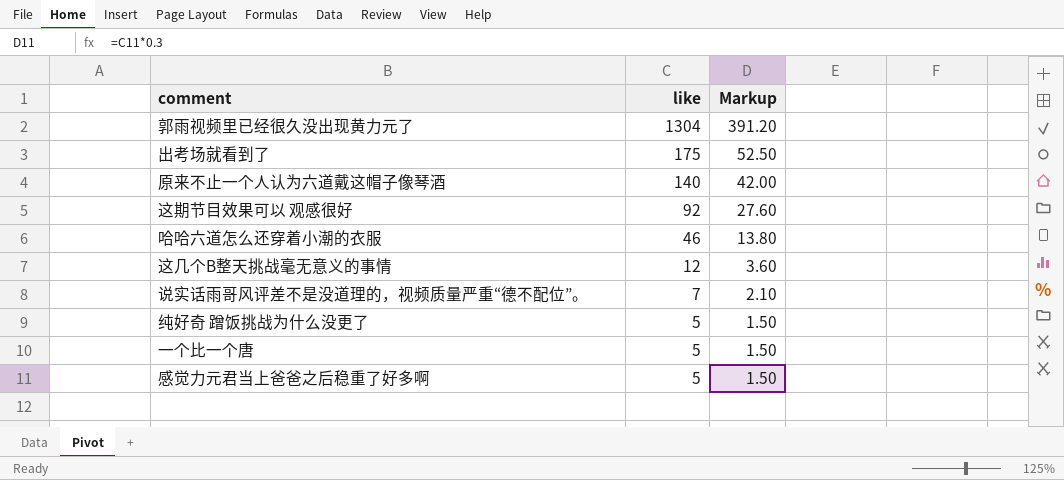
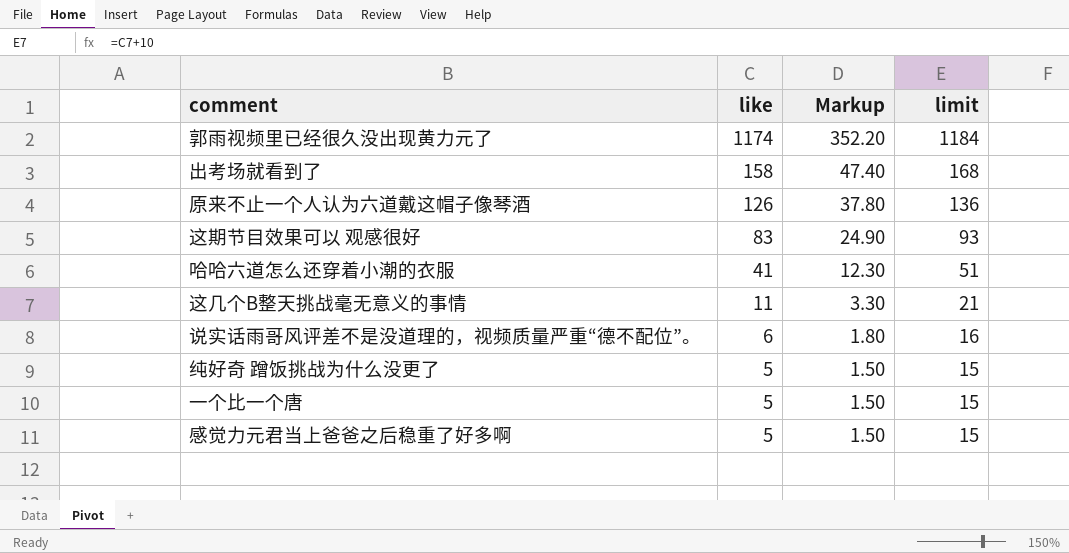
column limit | formula: none -> [like] + 10
郭雨视频里已经很久没出现黄力元了 | like: 1304 -> 1174
郭雨视频里已经很久没出现黄力元了 | Markup: 391.20 -> 352.20
出考场就看到了 | like: 175 -> 158
出考场就看到了 | Markup: 52.50 -> 47.40
原来不止一个人认为六道戴这帽子像琴酒 | like: 140 -> 126
原来不止一个人认为六道戴这帽子像琴酒 | Markup: 42.00 -> 37.80
这期节目效果可以 观感很好 | like: 92 -> 83
这期节目效果可以 观感很好 | Markup: 27.60 -> 24.90
哈哈六道怎么还穿着小潮的衣服 | like: 46 -> 41
哈哈六道怎么还穿着小潮的衣服 | Markup: 13.80 -> 12.30
这几个B整天挑战毫无意义的事情 | like: 12 -> 11
这几个B整天挑战毫无意义的事情 | Markup: 3.60 -> 3.30
说实话雨哥风评差不是没道理的，视频质量严重“德不配位”。 | like: 7 -> 6
说实话雨哥风评差不是没道理的，视频质量严重“德不配位”。 | Markup: 2.10 -> 1.80

